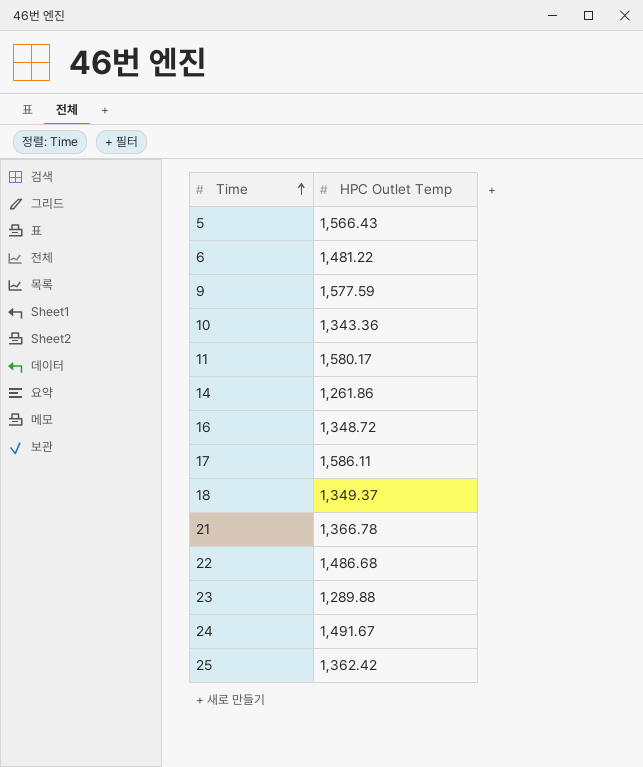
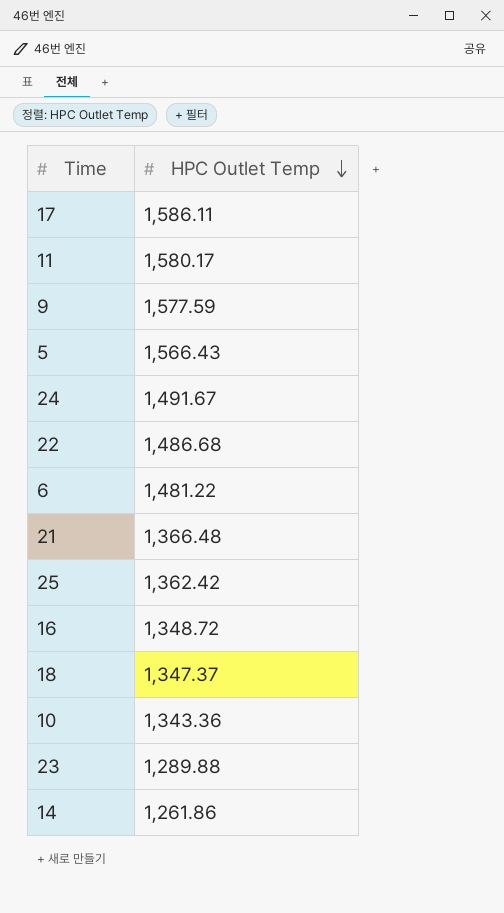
row order: Time ascending -> HPC Outlet Temp descending
21 | HPC Outlet Temp: 1,366.78 -> 1,366.48
18 | HPC Outlet Temp: 1,349.37 -> 1,347.37

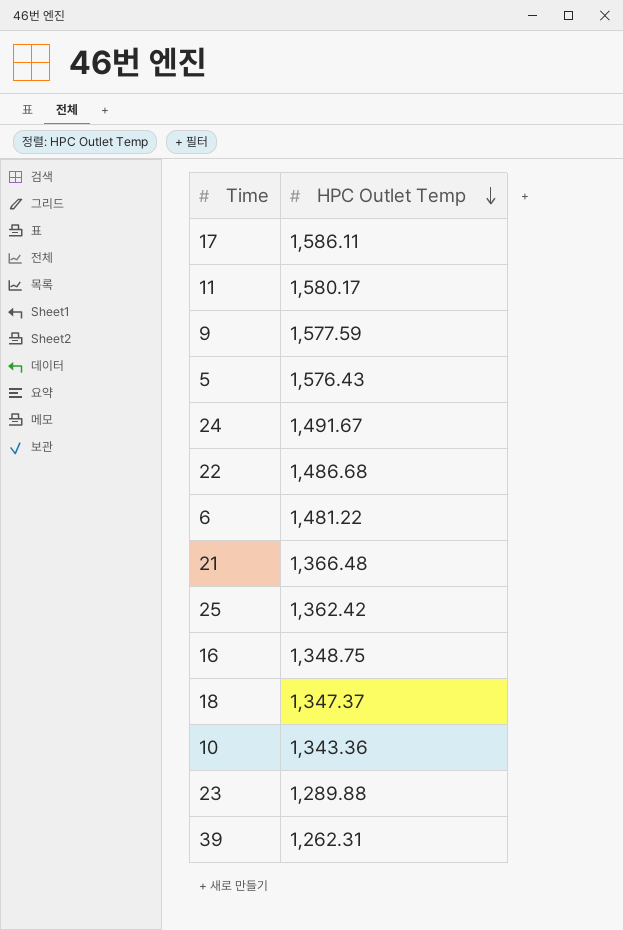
row 14: 1,261.86 -> none
5 | HPC Outlet Temp: 1,566.43 -> 1,576.43
16 | HPC Outlet Temp: 1,348.72 -> 1,348.75
row 39: none -> 1,262.31

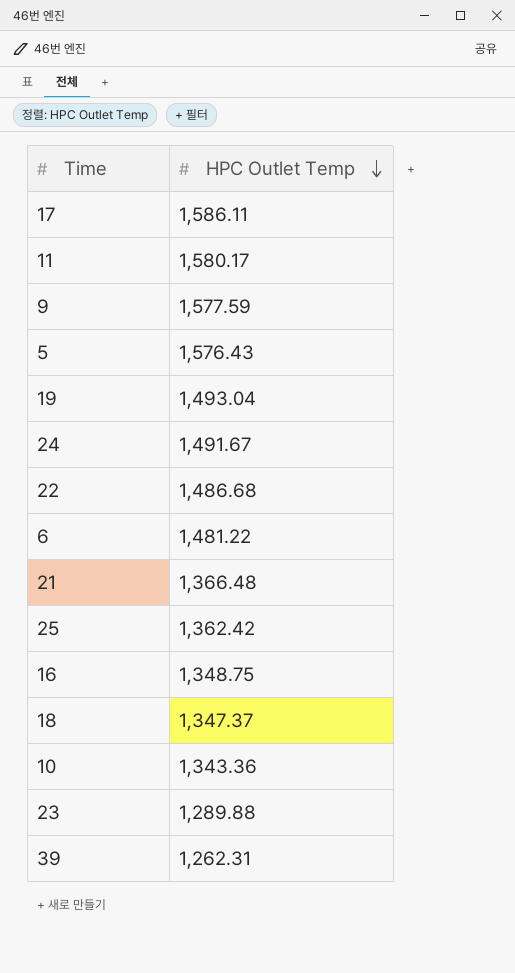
row 19: none -> 1,493.04

